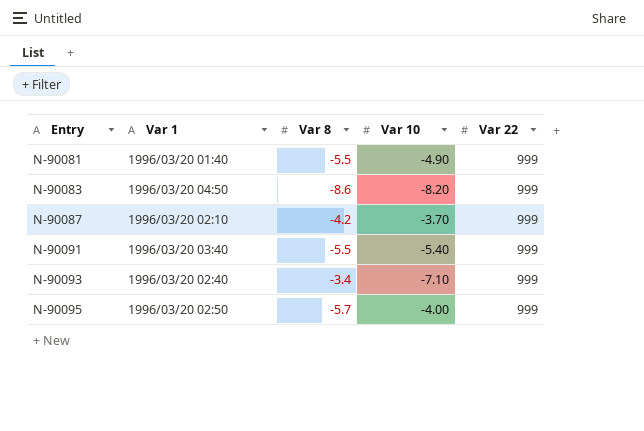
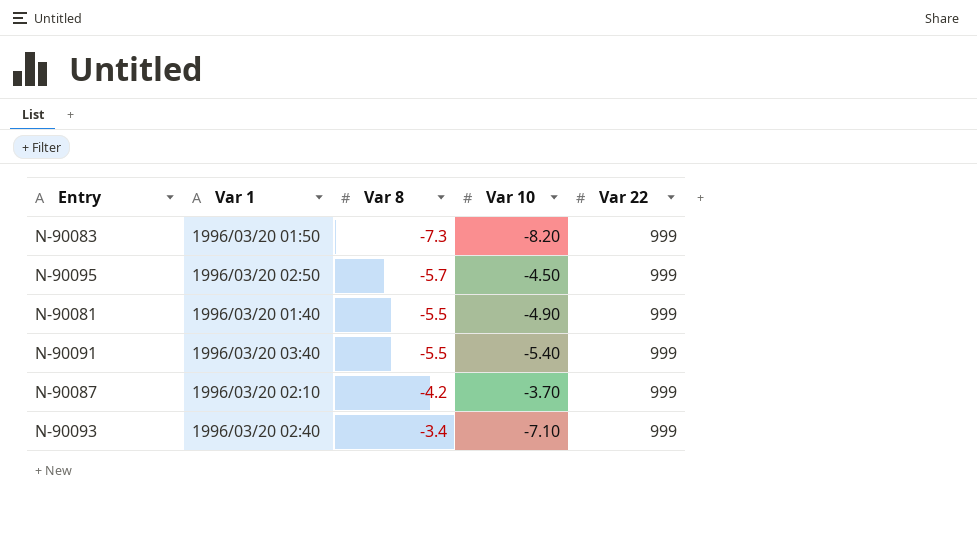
row order: Entry ascending -> Var 8 ascending
N-90083 | Var 1: 1996/03/20 04:50 -> 1996/03/20 01:50
N-90083 | Var 8: -8.6 -> -7.3
N-90095 | Var 10: -4.00 -> -4.50

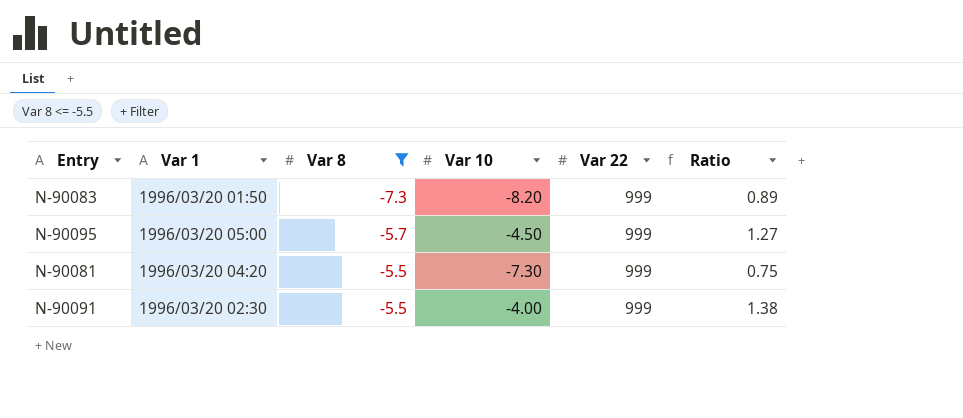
filter: none -> Var 8 <= -5.5
column Ratio | formula: none -> [Var 8] / [Var 10]
N-90095 | Var 1: 1996/03/20 02:50 -> 1996/03/20 05:00
N-90081 | Var 1: 1996/03/20 01:40 -> 1996/03/20 04:20
N-90081 | Var 10: -4.90 -> -7.30
N-90091 | Var 1: 1996/03/20 03:40 -> 1996/03/20 02:30
N-90091 | Var 10: -5.40 -> -4.00

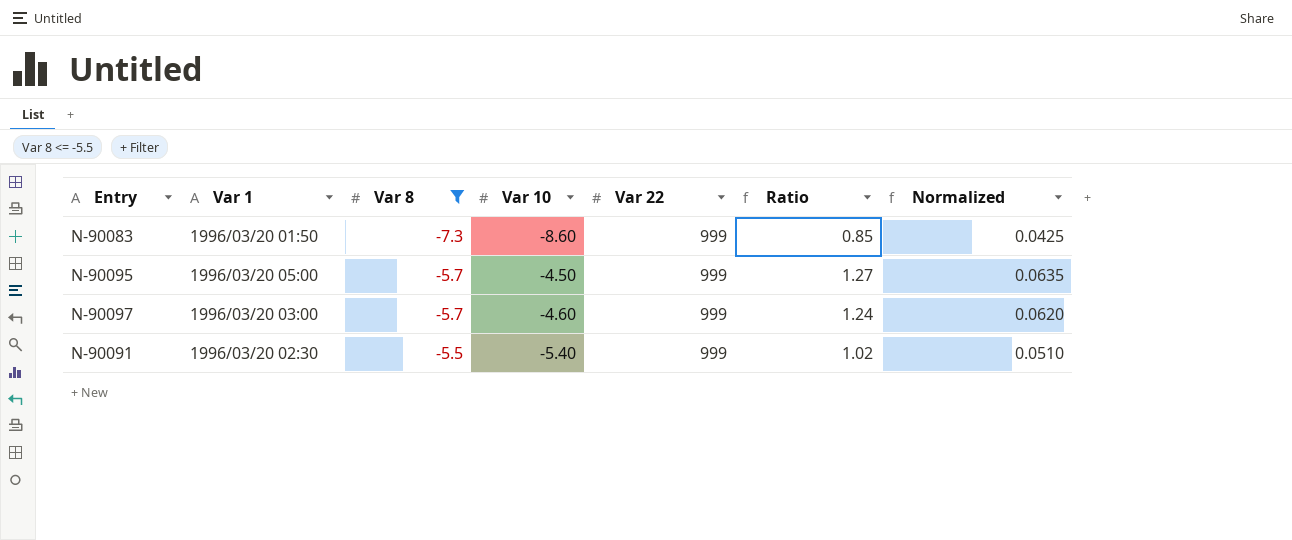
column Normalized | formula: none -> [Ratio] * 0.05
row N-90081: 1996/03/20 04:20 | -5.5 | -7.30 | 999 | 0.75 -> none
N-90083 | Var 10: -8.20 -> -8.60
N-90083 | Ratio: 0.89 -> 0.85
row N-90097: none -> 1996/03/20 03:00 | -5.7 | -4.60 | 999 | 1.24 | 0.0620
N-90091 | Var 10: -4.00 -> -5.40
N-90091 | Ratio: 1.38 -> 1.02

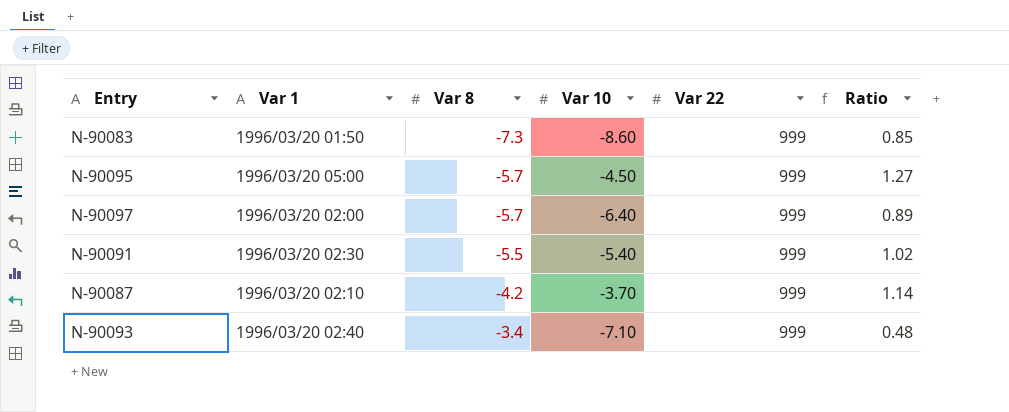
filter: Var 8 <= -5.5 -> none
column Normalized | formula: [Ratio] * 0.05 -> none
N-90097 | Var 1: 1996/03/20 03:00 -> 1996/03/20 02:00
N-90097 | Var 10: -4.60 -> -6.40
N-90097 | Ratio: 1.24 -> 0.89

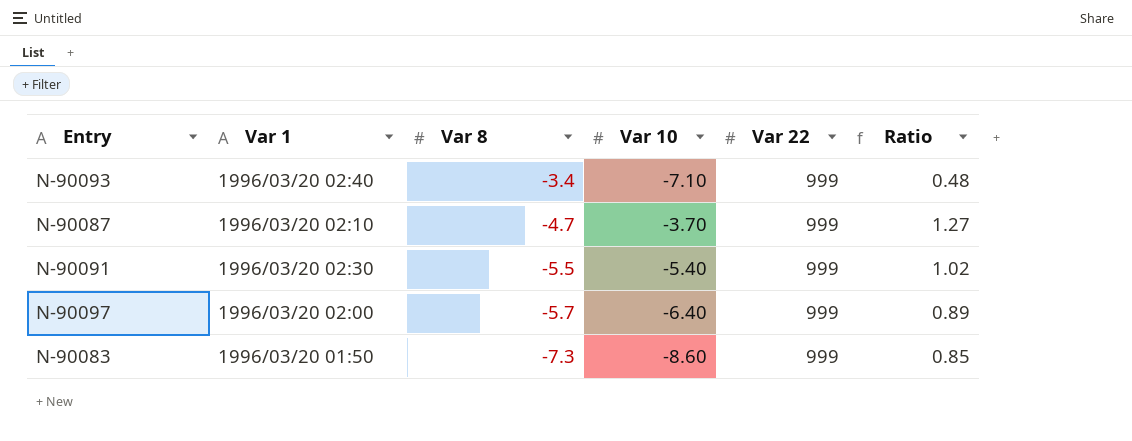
row order: Var 8 ascending -> Var 8 descending
row N-90095: 1996/03/20 05:00 | -5.7 | -4.50 | 999 | 1.27 -> none
N-90087 | Var 8: -4.2 -> -4.7
N-90087 | Ratio: 1.14 -> 1.27

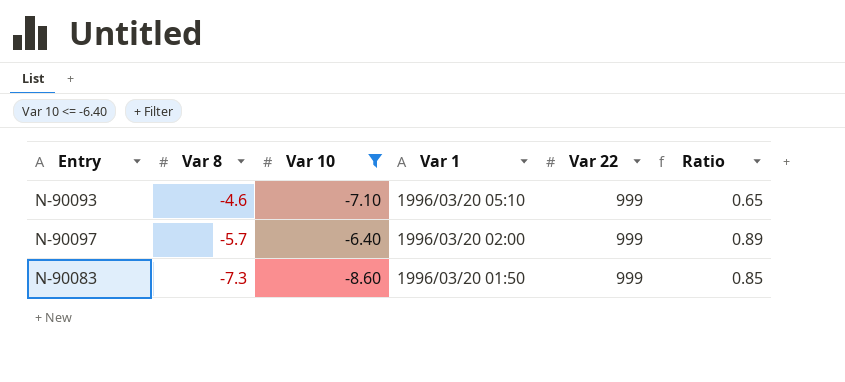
filter: none -> Var 10 <= -6.40
column Var 1 | position: 2 -> 4
N-90093 | Var 8: -3.4 -> -4.6
N-90093 | Var 1: 1996/03/20 02:40 -> 1996/03/20 05:10
N-90093 | Ratio: 0.48 -> 0.65

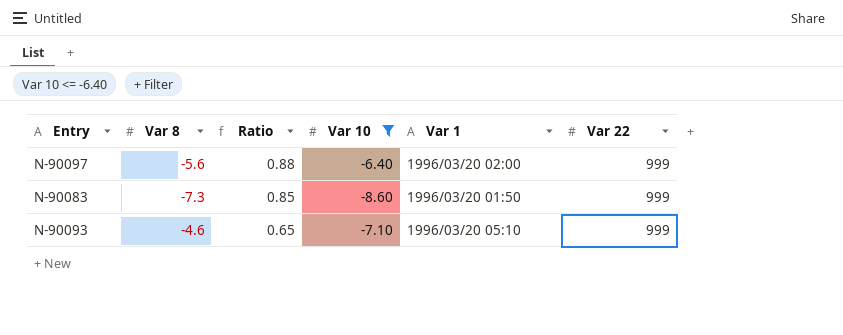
row order: Var 8 descending -> Ratio descending
column Ratio | position: 6 -> 3
N-90097 | Var 8: -5.7 -> -5.6
N-90097 | Ratio: 0.89 -> 0.88

